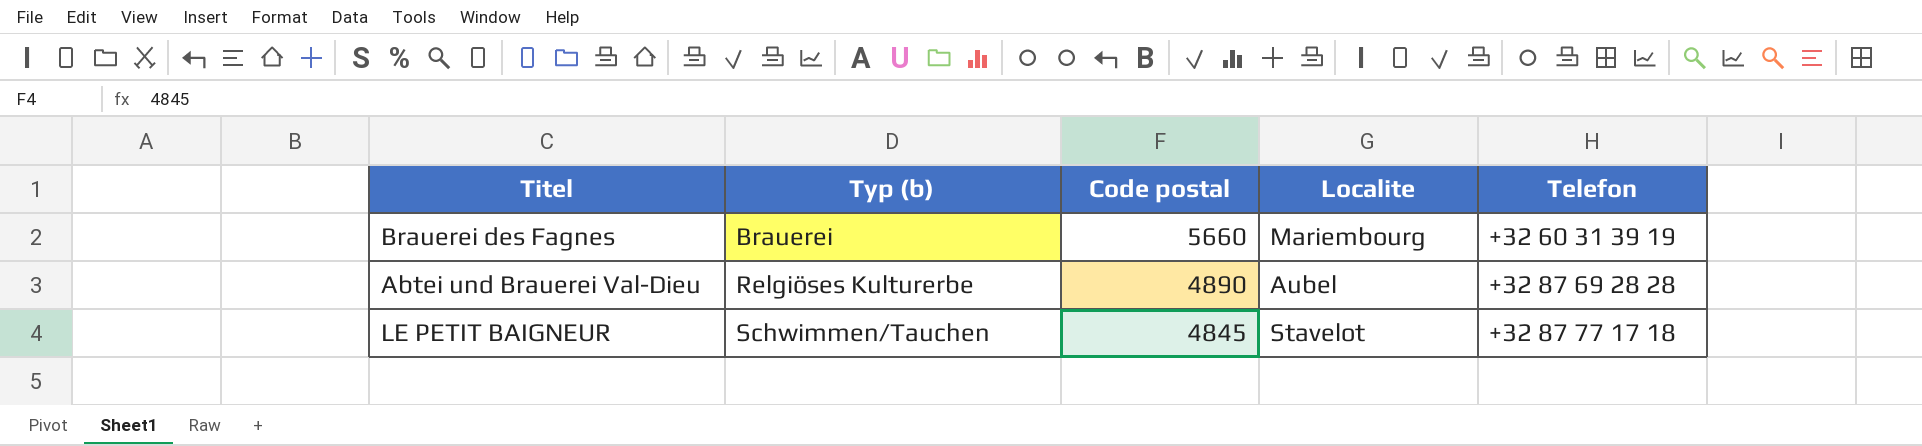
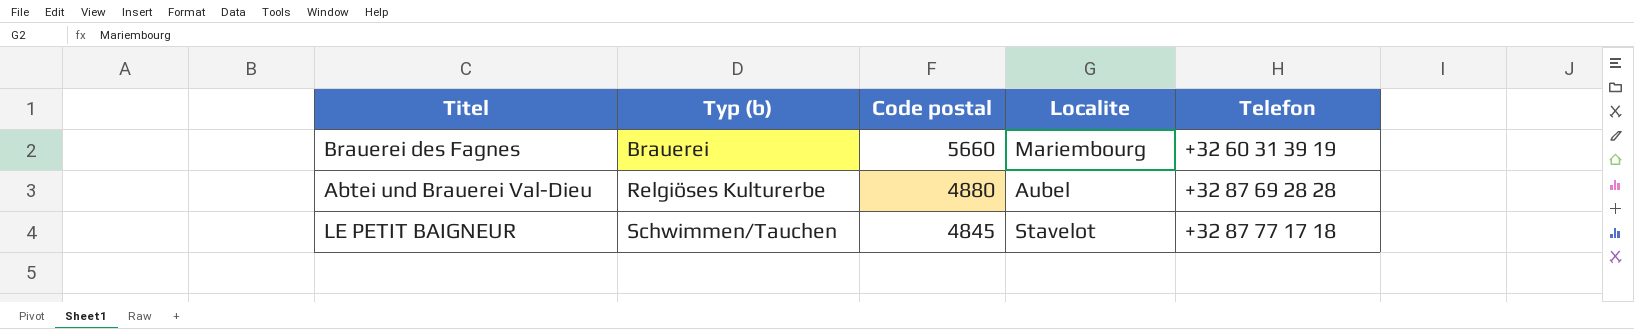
Abtei und Brauerei Val-Dieu | Code postal: 4890 -> 4880

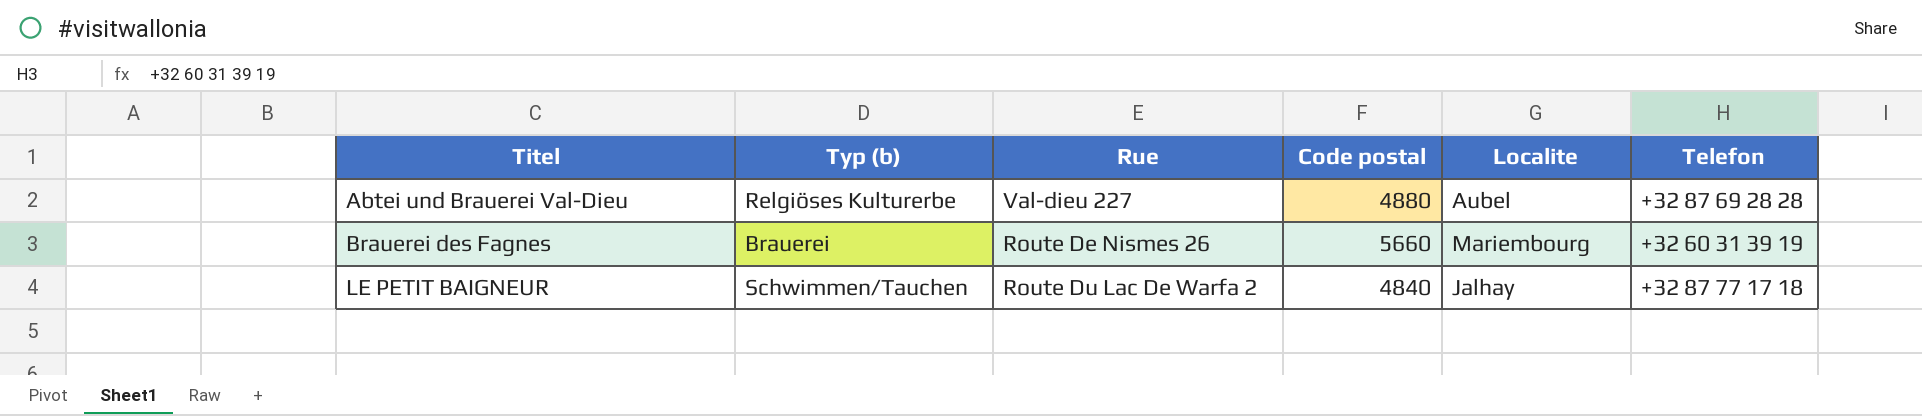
row order: Typ (b) ascending -> Titel ascending
column Rue | position: none -> 3
LE PETIT BAIGNEUR | Code postal: 4845 -> 4840
LE PETIT BAIGNEUR | Localite: Stavelot -> Jalhay

